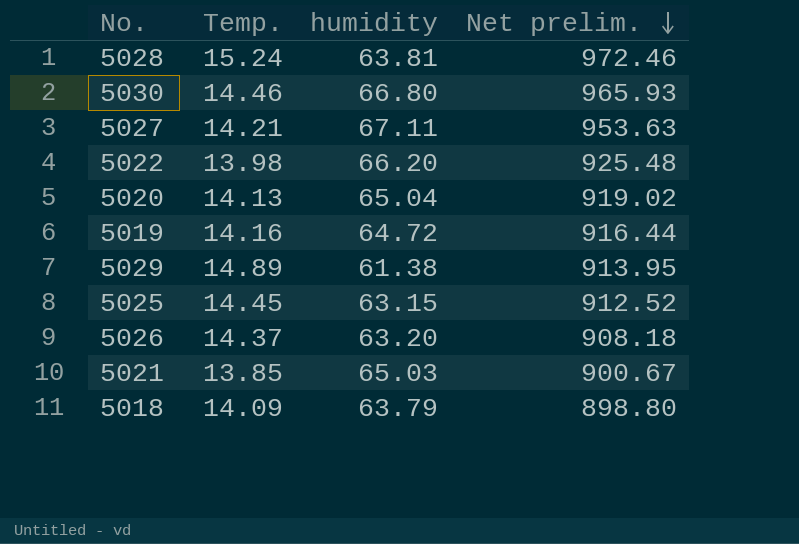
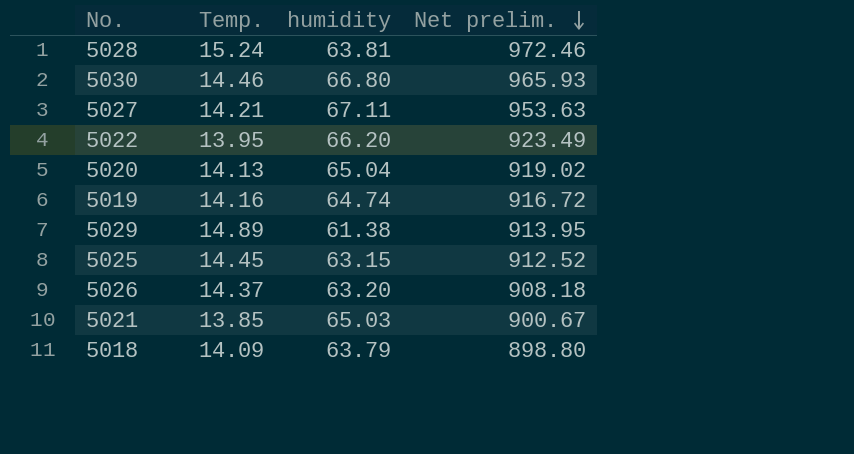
5022 | Temp.: 13.98 -> 13.95
5022 | Net prelim.: 925.48 -> 923.49
5019 | humidity: 64.72 -> 64.74
5019 | Net prelim.: 916.44 -> 916.72

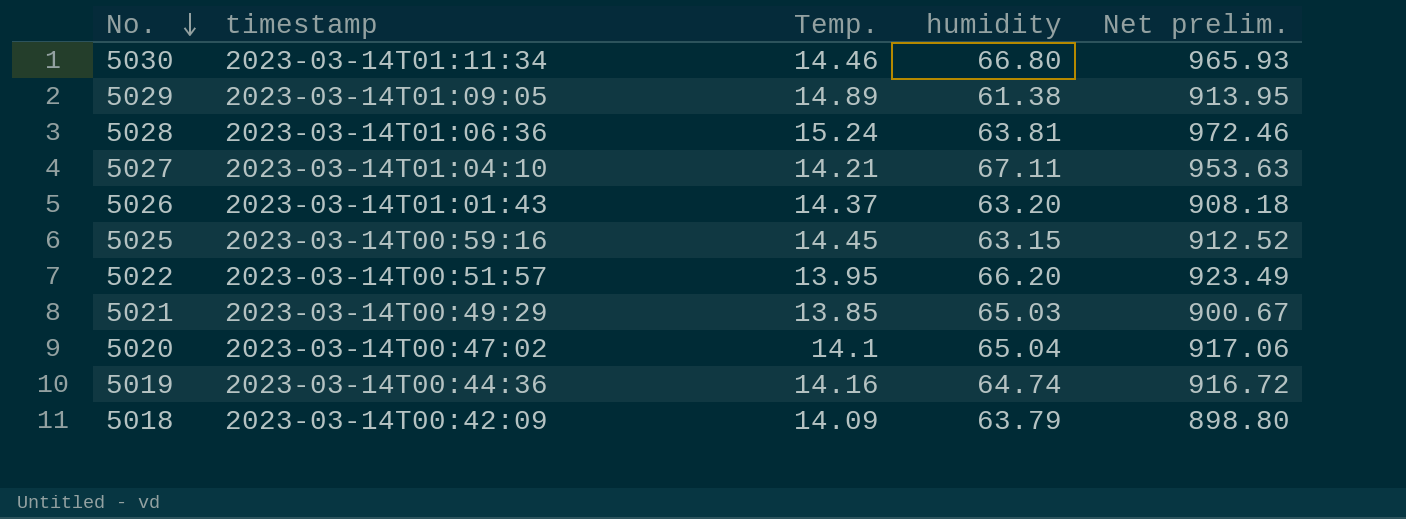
row order: Net prelim. descending -> No. descending
column timestamp | position: none -> 2
5020 | Temp.: 14.13 -> 14.1
5020 | Net prelim.: 919.02 -> 917.06

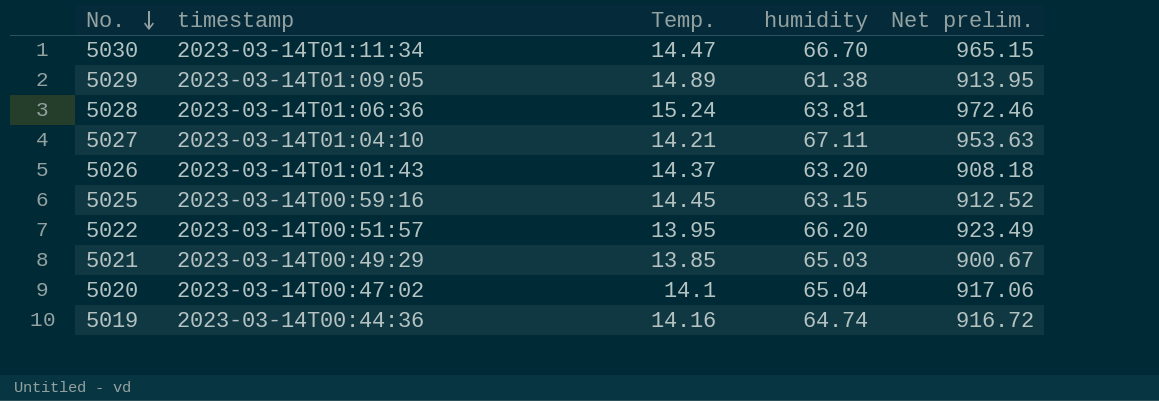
row 5018: 2023-03-14T00:42:09 | 14.09 | 63.79 | 898.80 -> none
5030 | Temp.: 14.46 -> 14.47
5030 | humidity: 66.80 -> 66.70
5030 | Net prelim.: 965.93 -> 965.15

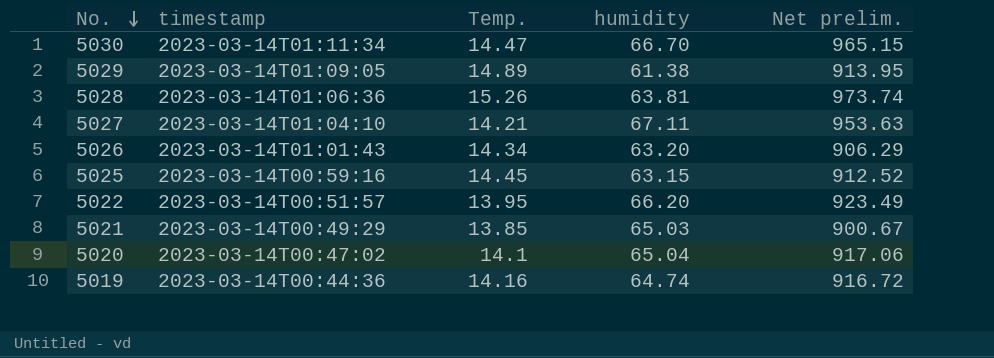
5028 | Temp.: 15.24 -> 15.26
5028 | Net prelim.: 972.46 -> 973.74
5026 | Temp.: 14.37 -> 14.34
5026 | Net prelim.: 908.18 -> 906.29

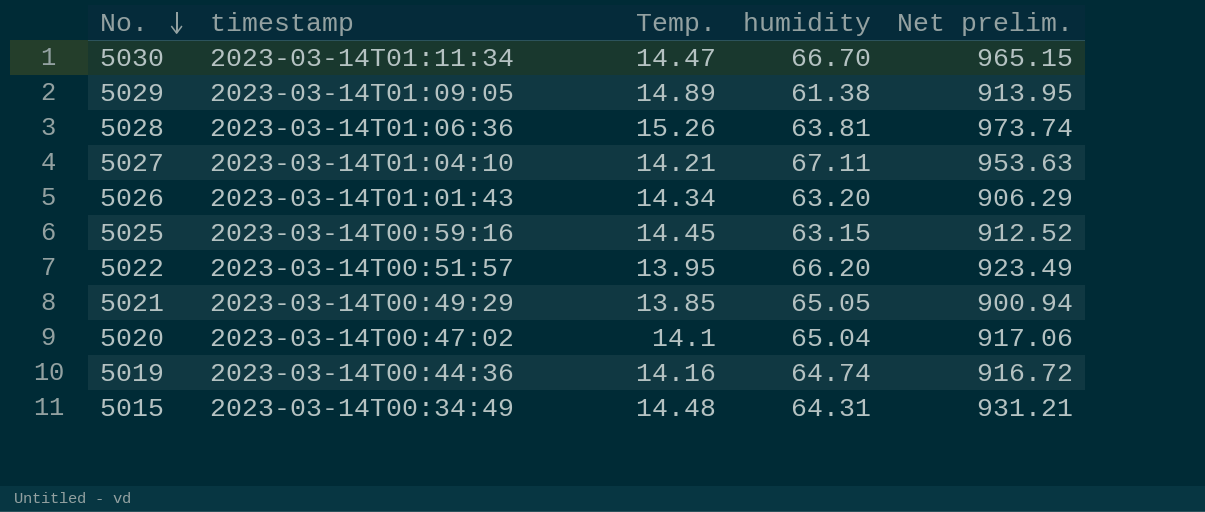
5021 | humidity: 65.03 -> 65.05
5021 | Net prelim.: 900.67 -> 900.94
row 5015: none -> 2023-03-14T00:34:49 | 14.48 | 64.31 | 931.21

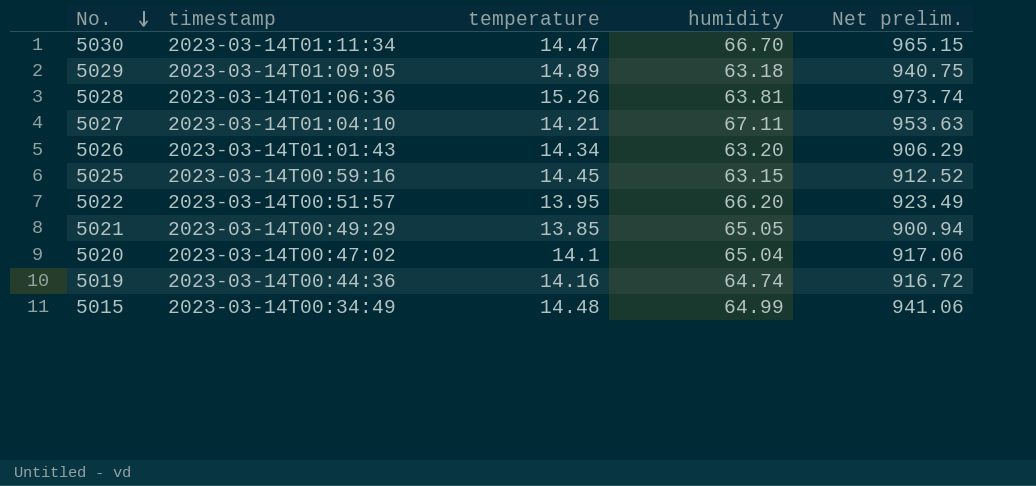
column name: Temp. -> temperature
5029 | humidity: 61.38 -> 63.18
5029 | Net prelim.: 913.95 -> 940.75
5015 | humidity: 64.31 -> 64.99
5015 | Net prelim.: 931.21 -> 941.06

